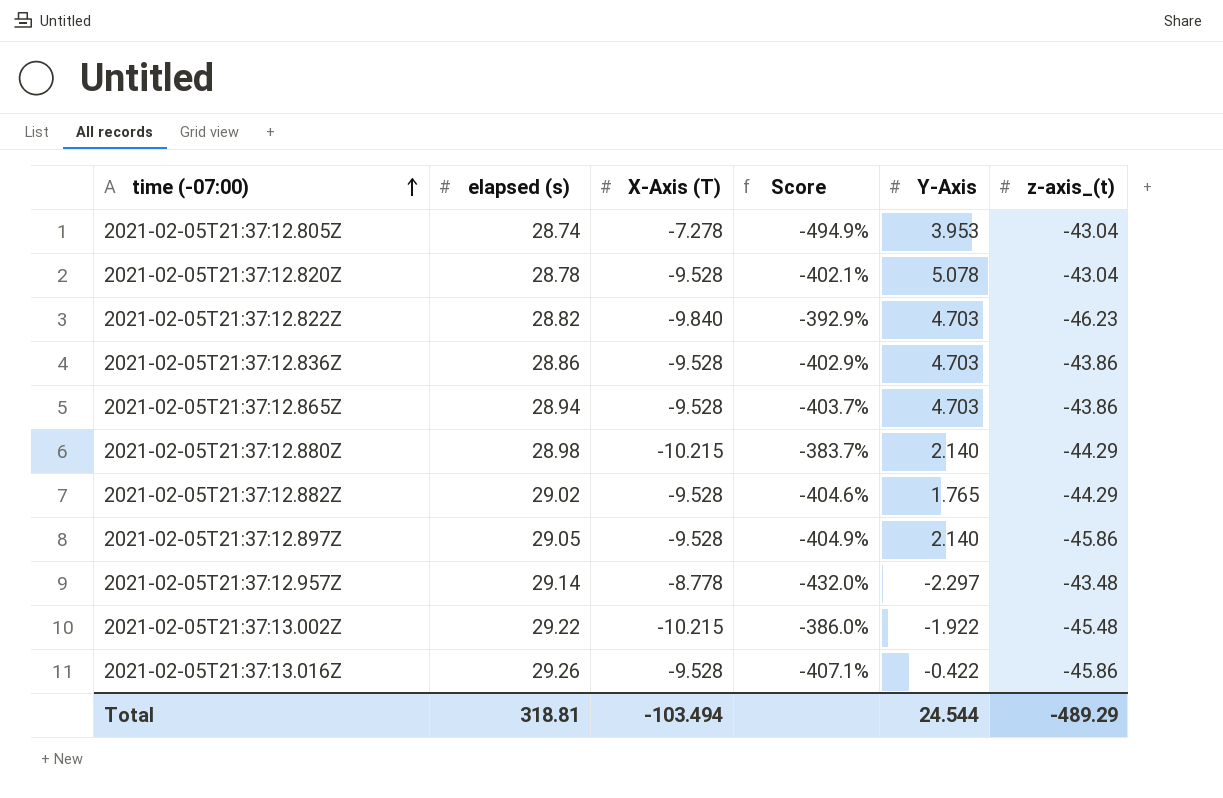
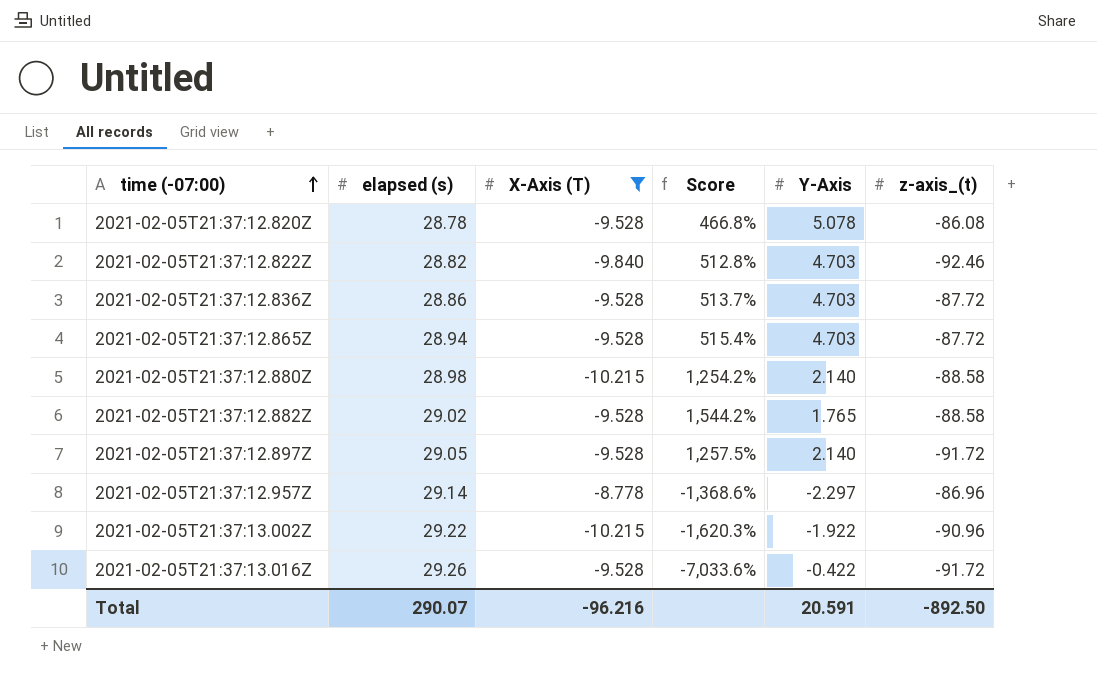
filter: none -> X-Axis (T) != -7.278
column Score | formula: ([elapsed (s)] - [X-Axis (T)]) / [X-Axis (T)] -> ([elapsed (s)] - [Y-Axis]) / [Y-Axis]
2021-02-05T21:37:12.820Z | z-axis_(t): -43.04 -> -86.08
2021-02-05T21:37:12.822Z | z-axis_(t): -46.23 -> -92.46
2021-02-05T21:37:12.836Z | z-axis_(t): -43.86 -> -87.72
2021-02-05T21:37:12.865Z | z-axis_(t): -43.86 -> -87.72
2021-02-05T21:37:12.880Z | z-axis_(t): -44.29 -> -88.58
2021-02-05T21:37:12.882Z | z-axis_(t): -44.29 -> -88.58
2021-02-05T21:37:12.897Z | z-axis_(t): -45.86 -> -91.72
2021-02-05T21:37:12.957Z | z-axis_(t): -43.48 -> -86.96
2021-02-05T21:37:13.002Z | z-axis_(t): -45.48 -> -90.96
2021-02-05T21:37:13.016Z | z-axis_(t): -45.86 -> -91.72
Total | elapsed (s): 318.81 -> 290.07
Total | X-Axis (T): -103.494 -> -96.216
Total | Y-Axis: 24.544 -> 20.591
Total | z-axis_(t): -489.29 -> -892.50

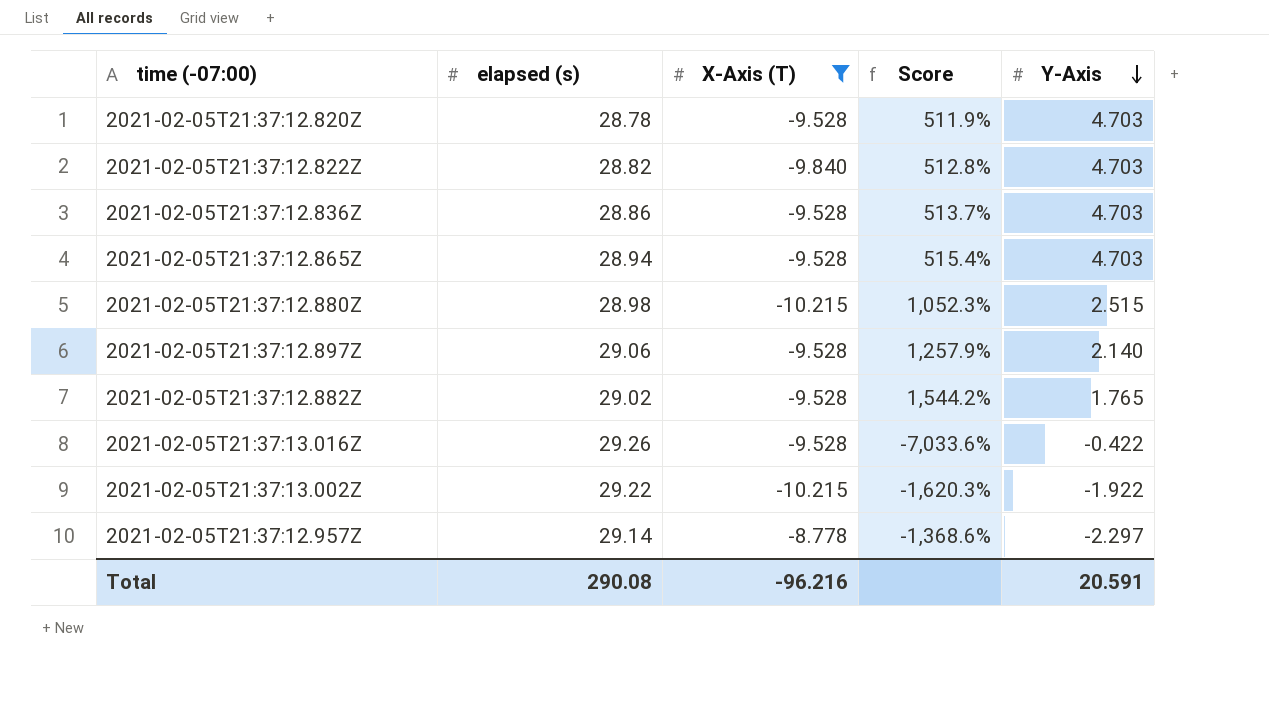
row order: time (-07:00) ascending -> Y-Axis descending
column z-axis_(t) | position: 6 -> none
2021-02-05T21:37:12.820Z | Score: 466.8% -> 511.9%
2021-02-05T21:37:12.820Z | Y-Axis: 5.078 -> 4.703
2021-02-05T21:37:12.880Z | Score: 1,254.2% -> 1,052.3%
2021-02-05T21:37:12.880Z | Y-Axis: 2.140 -> 2.515
2021-02-05T21:37:12.897Z | elapsed (s): 29.05 -> 29.06
2021-02-05T21:37:12.897Z | Score: 1,257.5% -> 1,257.9%
Total | elapsed (s): 290.07 -> 290.08

